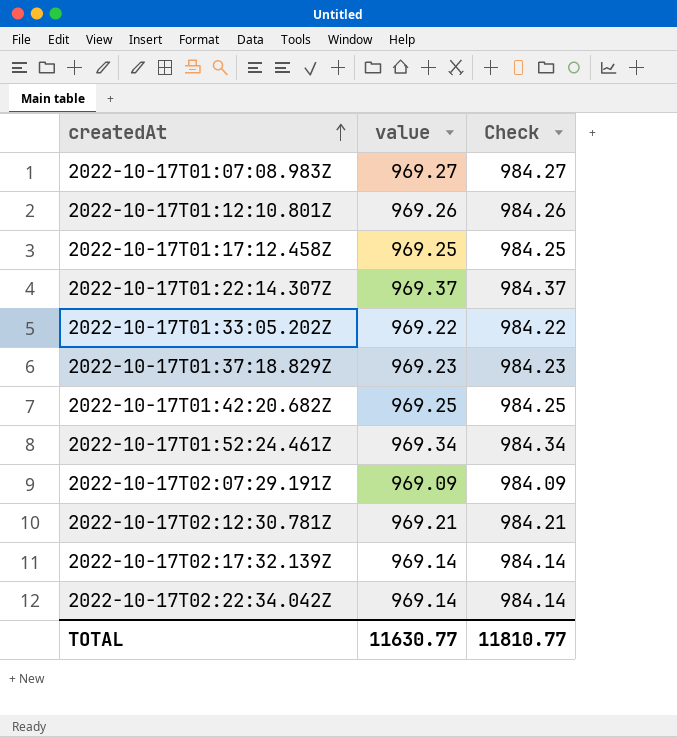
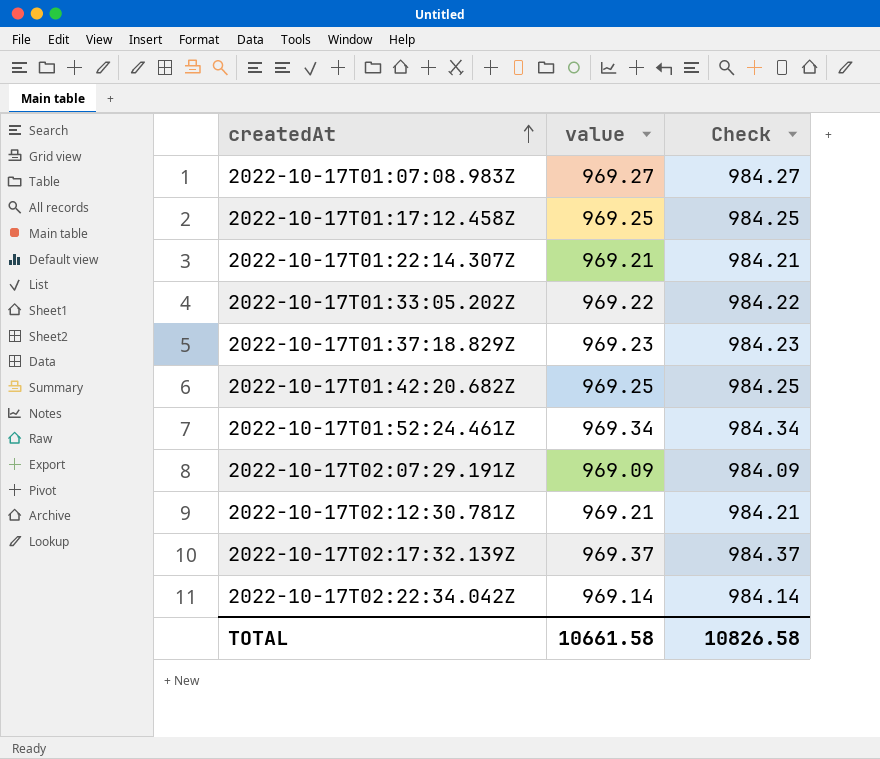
row 2022-10-17T01:12:10.801Z: 969.26 | 984.26 -> none
2022-10-17T01:22:14.307Z | value: 969.37 -> 969.21
2022-10-17T01:22:14.307Z | Check: 984.37 -> 984.21
2022-10-17T02:17:32.139Z | value: 969.14 -> 969.37
2022-10-17T02:17:32.139Z | Check: 984.14 -> 984.37
TOTAL | value: 11630.77 -> 10661.58
TOTAL | Check: 11810.77 -> 10826.58

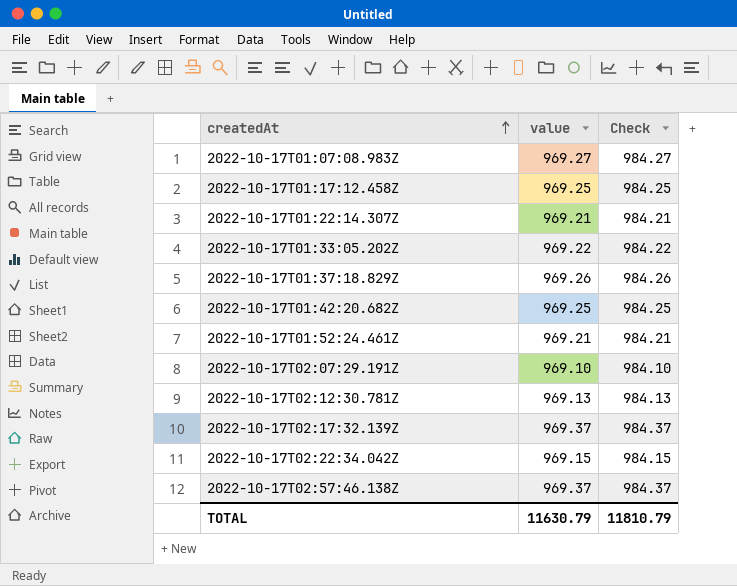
2022-10-17T01:37:18.829Z | value: 969.23 -> 969.26
2022-10-17T01:37:18.829Z | Check: 984.23 -> 984.26
2022-10-17T01:52:24.461Z | value: 969.34 -> 969.21
2022-10-17T01:52:24.461Z | Check: 984.34 -> 984.21
2022-10-17T02:07:29.191Z | value: 969.09 -> 969.10
2022-10-17T02:07:29.191Z | Check: 984.09 -> 984.10
2022-10-17T02:12:30.781Z | value: 969.21 -> 969.13
2022-10-17T02:12:30.781Z | Check: 984.21 -> 984.13
2022-10-17T02:22:34.042Z | value: 969.14 -> 969.15
2022-10-17T02:22:34.042Z | Check: 984.14 -> 984.15
row 2022-10-17T02:57:46.138Z: none -> 969.37 | 984.37
TOTAL | value: 10661.58 -> 11630.79
TOTAL | Check: 10826.58 -> 11810.79

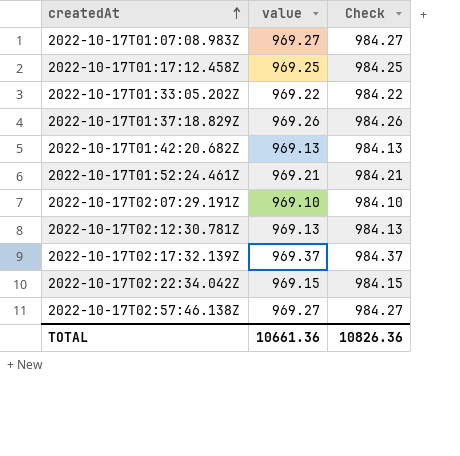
row 2022-10-17T01:22:14.307Z: 969.21 | 984.21 -> none
2022-10-17T01:42:20.682Z | value: 969.25 -> 969.13
2022-10-17T01:42:20.682Z | Check: 984.25 -> 984.13
2022-10-17T02:57:46.138Z | value: 969.37 -> 969.27
2022-10-17T02:57:46.138Z | Check: 984.37 -> 984.27
TOTAL | value: 11630.79 -> 10661.36
TOTAL | Check: 11810.79 -> 10826.36

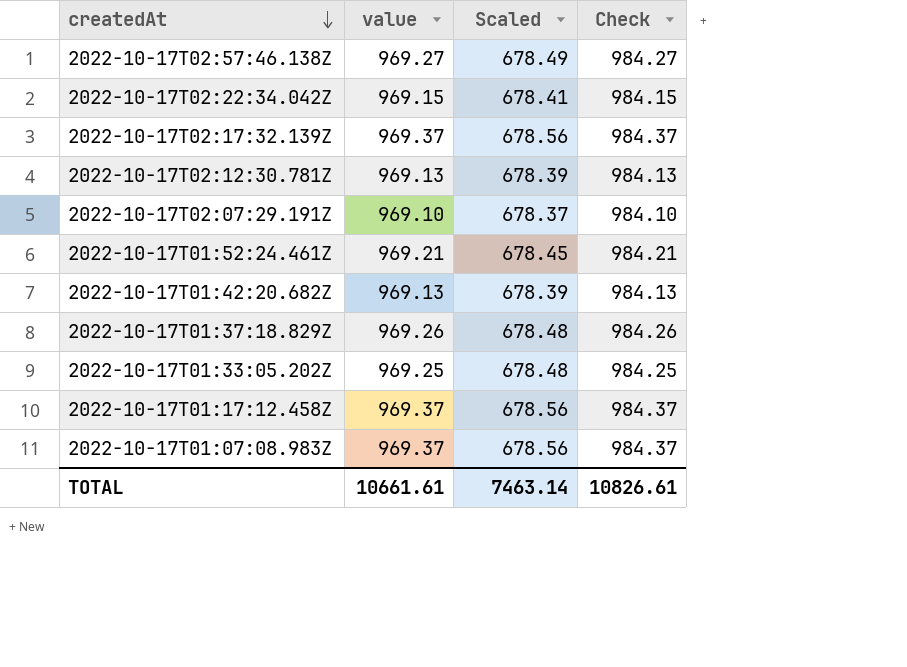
row order: createdAt ascending -> createdAt descending
column Scaled | formula: none -> [value] * 0.7
2022-10-17T01:33:05.202Z | value: 969.22 -> 969.25
2022-10-17T01:33:05.202Z | Check: 984.22 -> 984.25
2022-10-17T01:17:12.458Z | value: 969.25 -> 969.37
2022-10-17T01:17:12.458Z | Check: 984.25 -> 984.37
2022-10-17T01:07:08.983Z | value: 969.27 -> 969.37
2022-10-17T01:07:08.983Z | Check: 984.27 -> 984.37
TOTAL | value: 10661.36 -> 10661.61
TOTAL | Check: 10826.36 -> 10826.61

